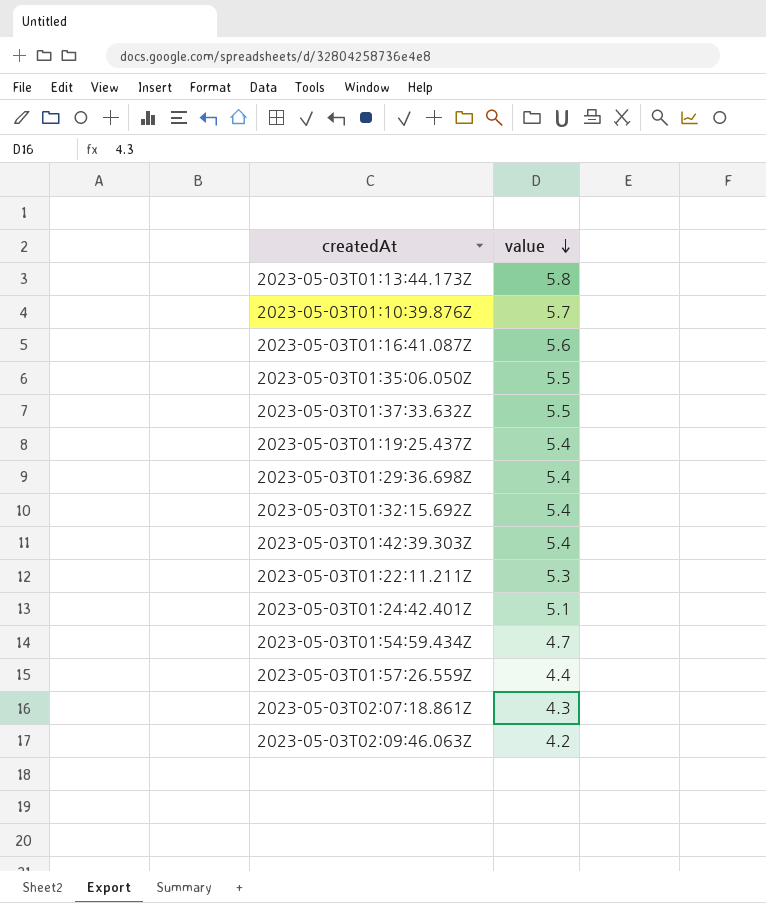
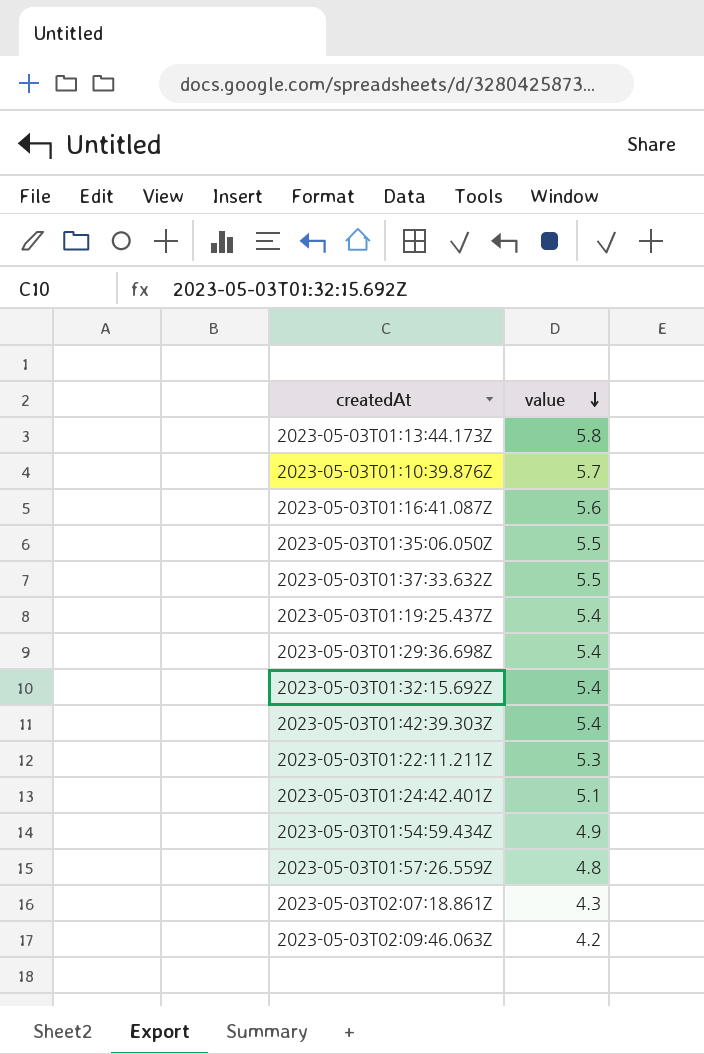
2023-05-03T01:54:59.434Z | value: 4.7 -> 4.9
2023-05-03T01:57:26.559Z | value: 4.4 -> 4.8

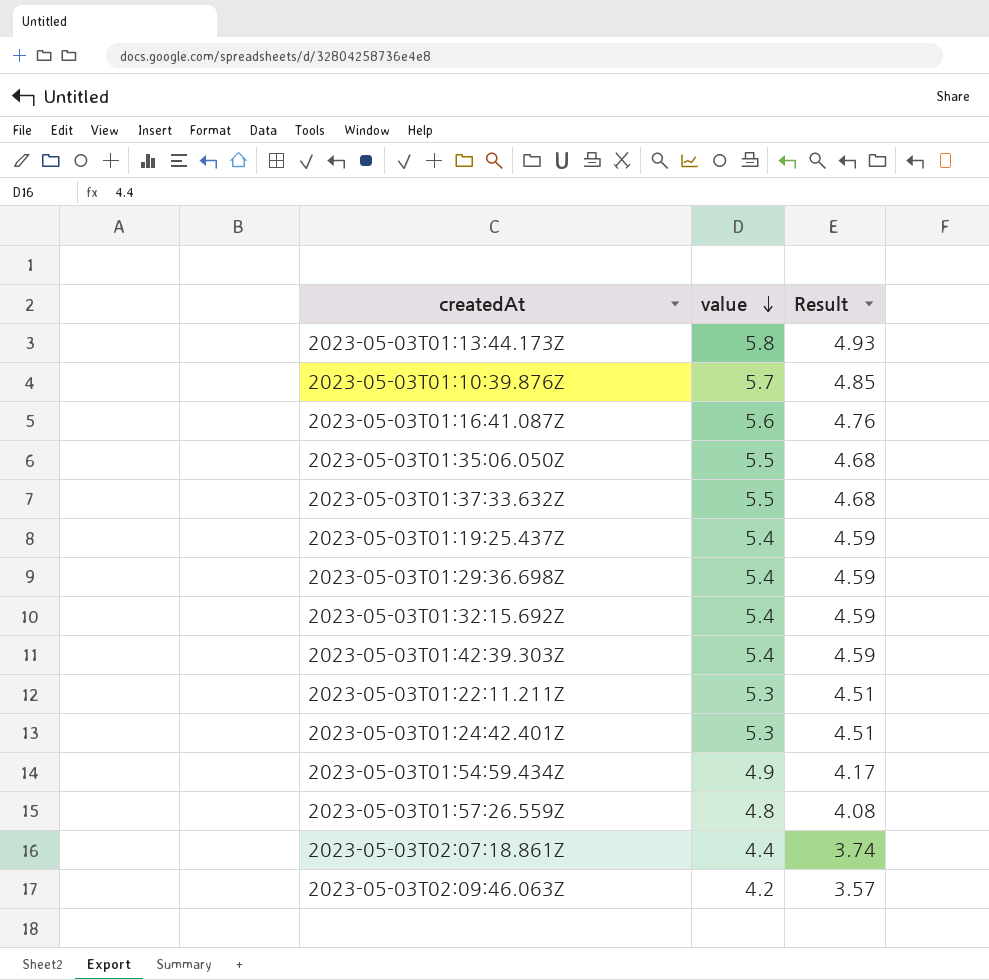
column Result | formula: none -> [value] * 0.85
2023-05-03T01:24:42.401Z | value: 5.1 -> 5.3
2023-05-03T02:07:18.861Z | value: 4.3 -> 4.4

